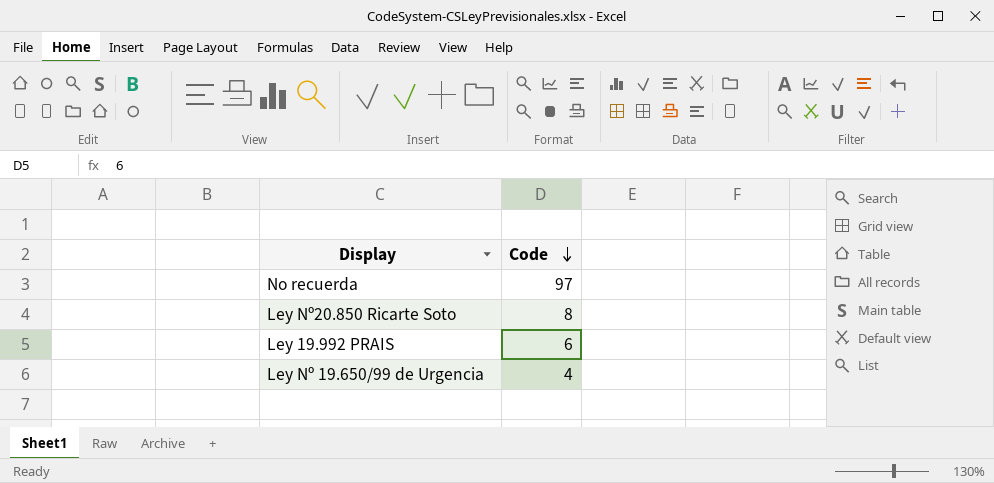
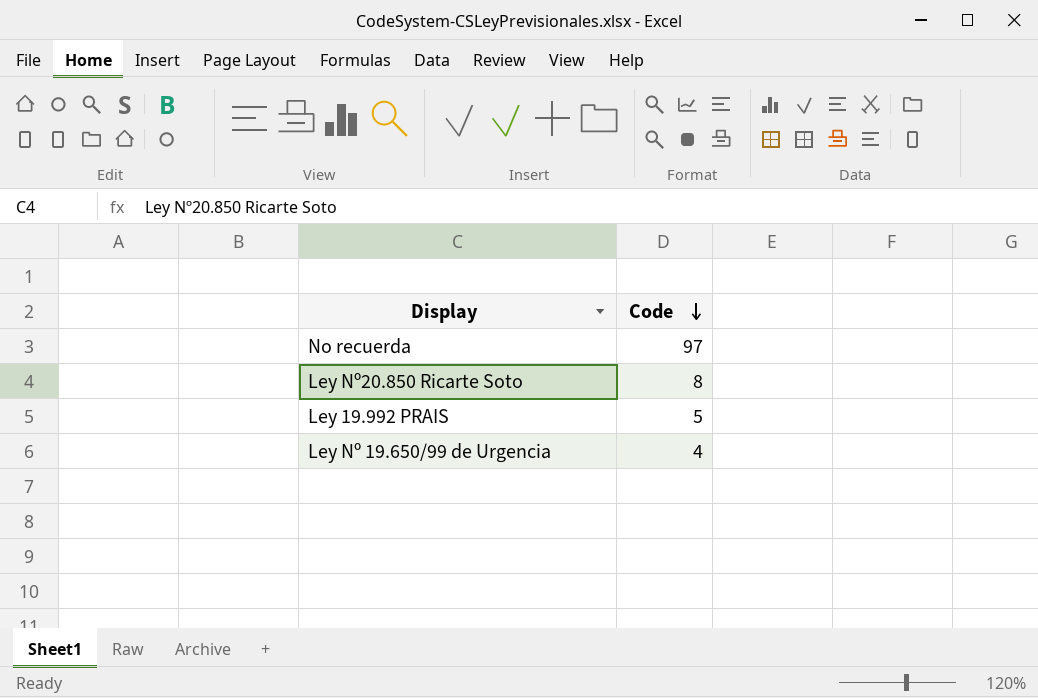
Ley 19.992 PRAIS | Code: 6 -> 5

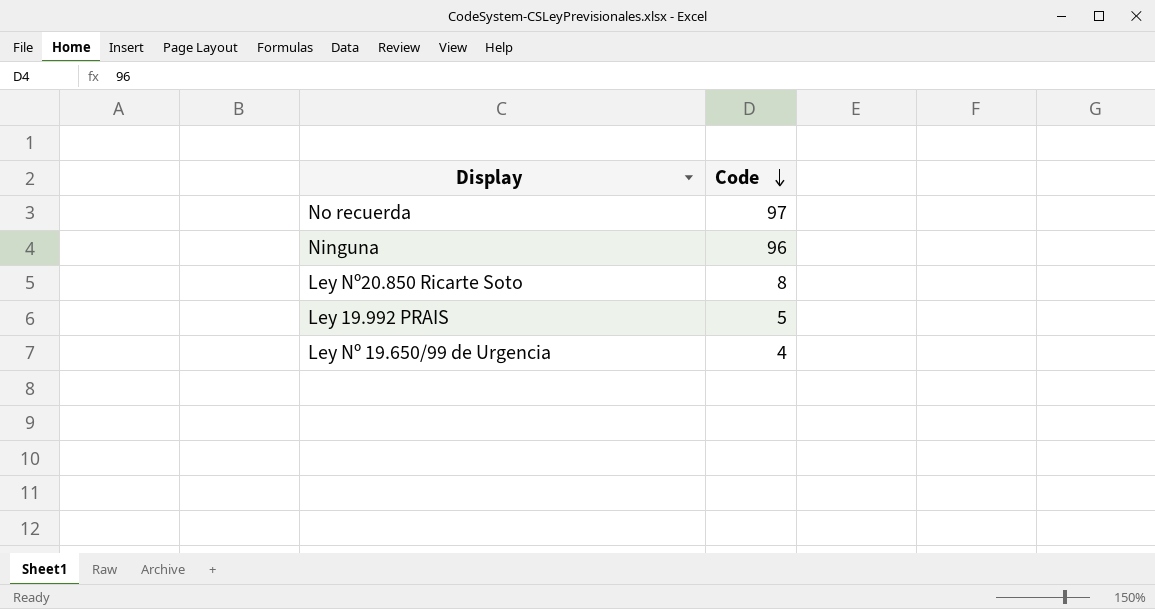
row Ninguna: none -> 96

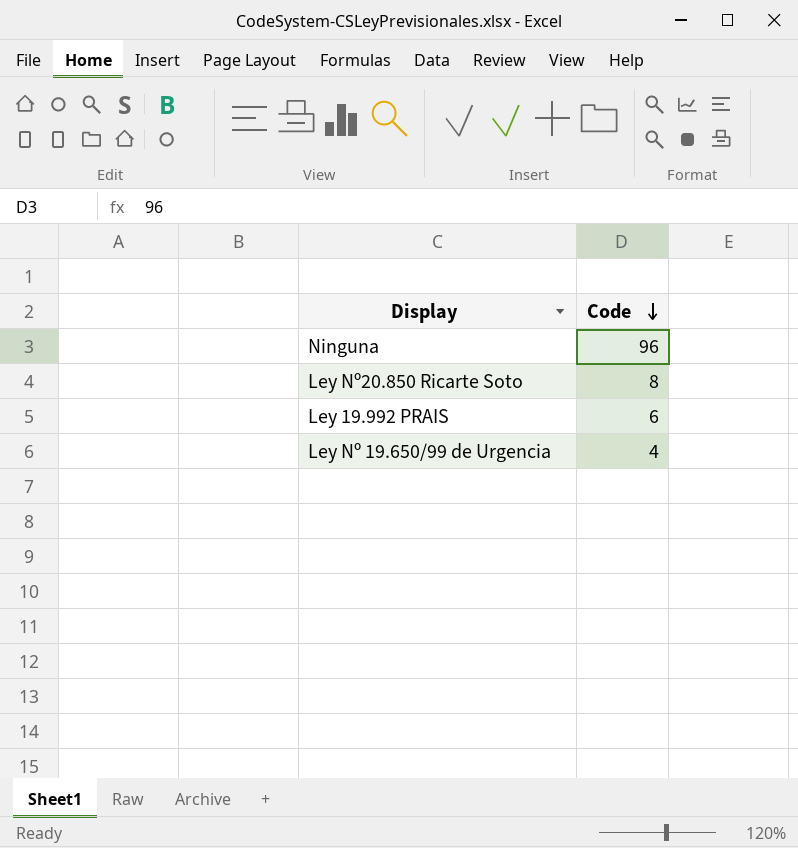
row No recuerda: 97 -> none
Ley 19.992 PRAIS | Code: 5 -> 6

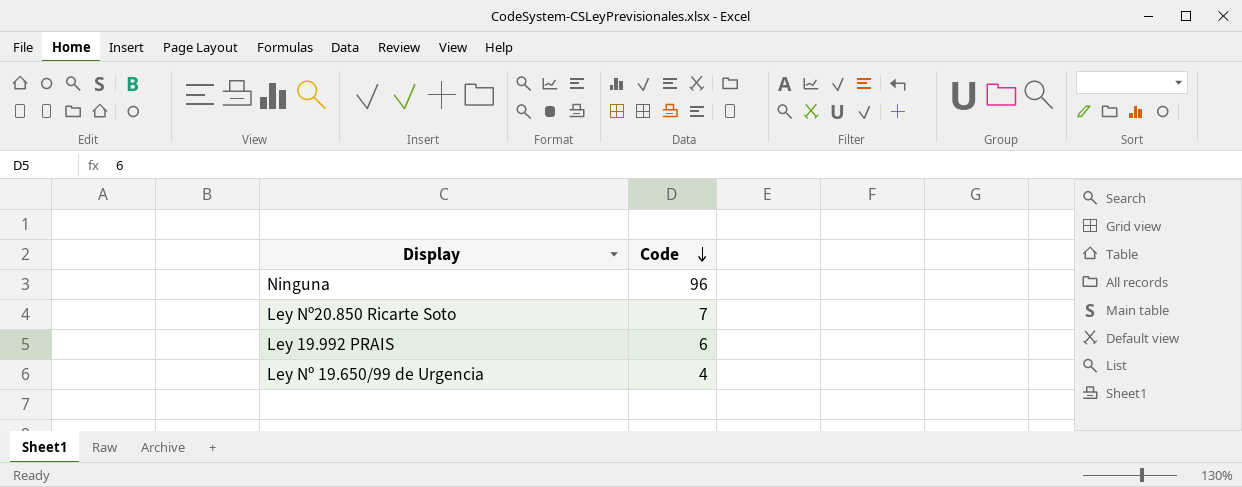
Ley Nº20.850 Ricarte Soto | Code: 8 -> 7

